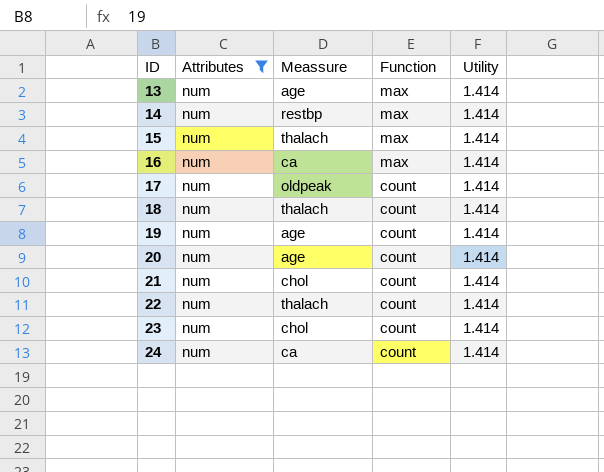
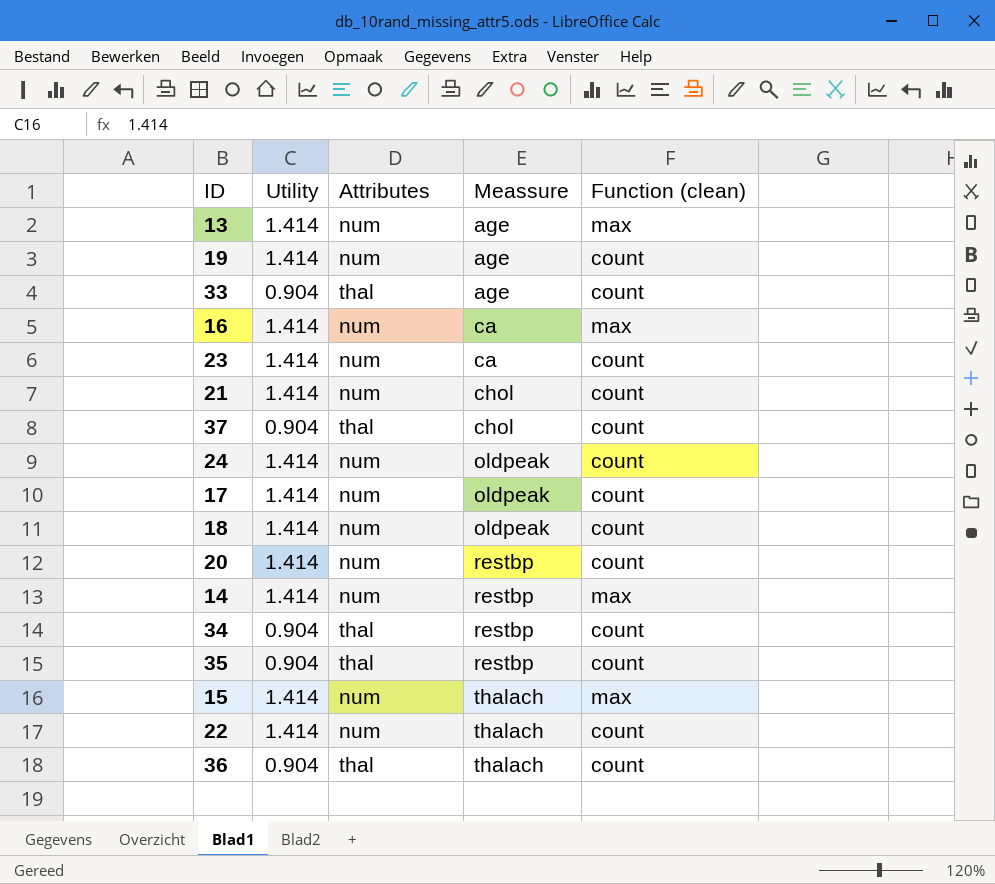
filter: Attributes = num -> none
row order: ID ascending -> Meassure ascending
column Utility | position: 5 -> 2
column name: Function -> Function (clean)
23 | Meassure: chol -> ca
24 | Meassure: ca -> oldpeak
18 | Meassure: thalach -> oldpeak
20 | Meassure: age -> restbp

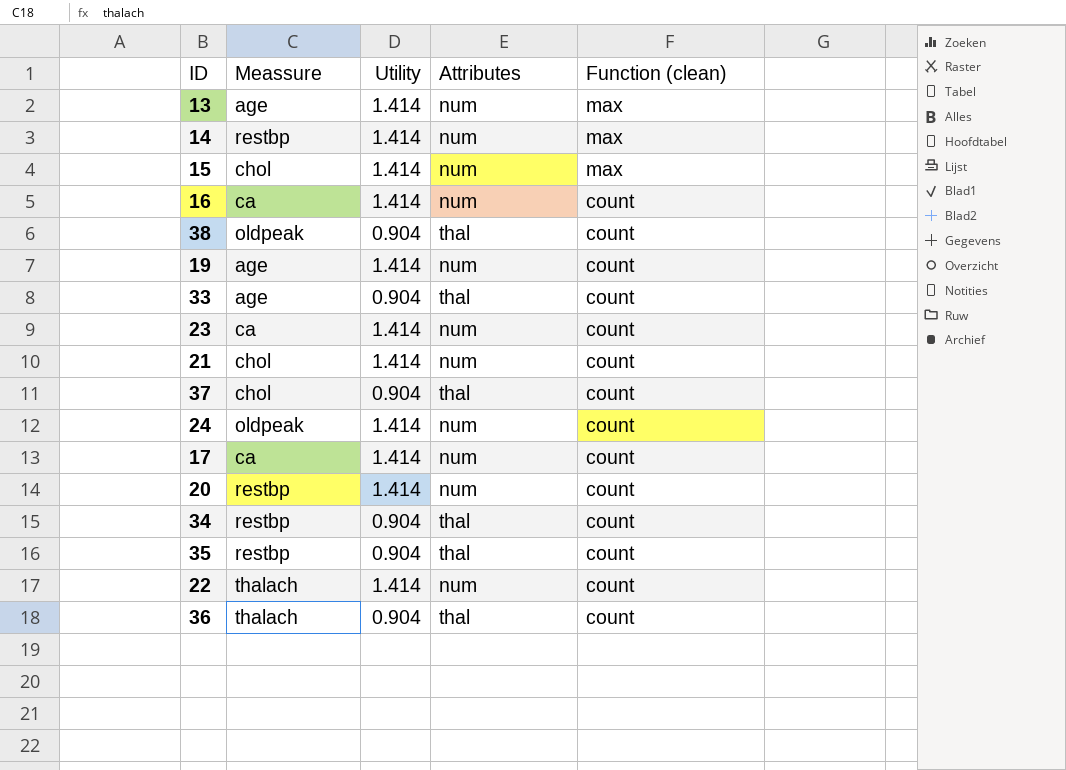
row order: Meassure ascending -> Function (clean) descending
column Meassure | position: 4 -> 2
row 18: 1.414 | num | oldpeak | count -> none
15 | Meassure: thalach -> chol
16 | Function (clean): max -> count
row 38: none -> oldpeak | 0.904 | thal | count
17 | Meassure: oldpeak -> ca

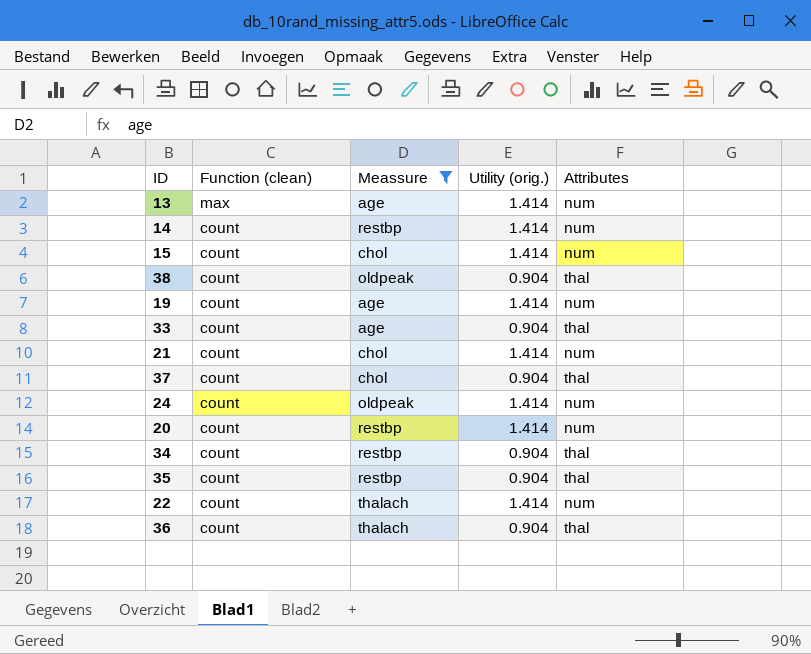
filter: none -> Meassure != ca
column Function (clean) | position: 5 -> 2
column name: Utility -> Utility (orig.)
14 | Function (clean): max -> count
15 | Function (clean): max -> count

